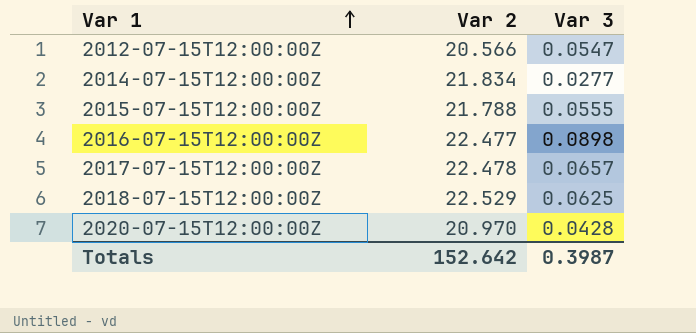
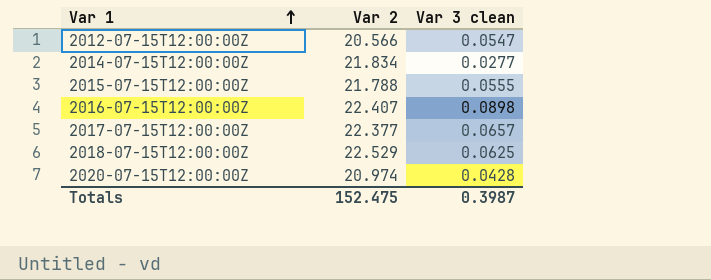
column name: Var 3 -> Var 3 clean
2016-07-15T12:00:00Z | Var 2: 22.477 -> 22.407
2017-07-15T12:00:00Z | Var 2: 22.478 -> 22.377
2020-07-15T12:00:00Z | Var 2: 20.970 -> 20.974
Totals | Var 2: 152.642 -> 152.475

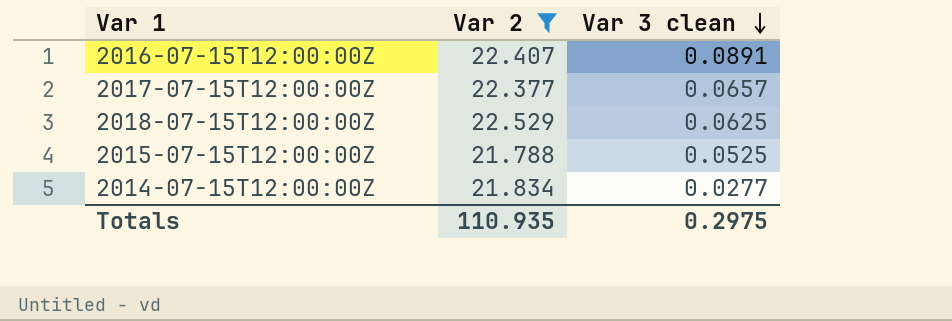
filter: none -> Var 2 >= 21.788
row order: Var 1 ascending -> Var 3 clean descending
2016-07-15T12:00:00Z | Var 3 clean: 0.0898 -> 0.0891
2015-07-15T12:00:00Z | Var 3 clean: 0.0555 -> 0.0525
Totals | Var 2: 152.475 -> 110.935
Totals | Var 3 clean: 0.3987 -> 0.2975

